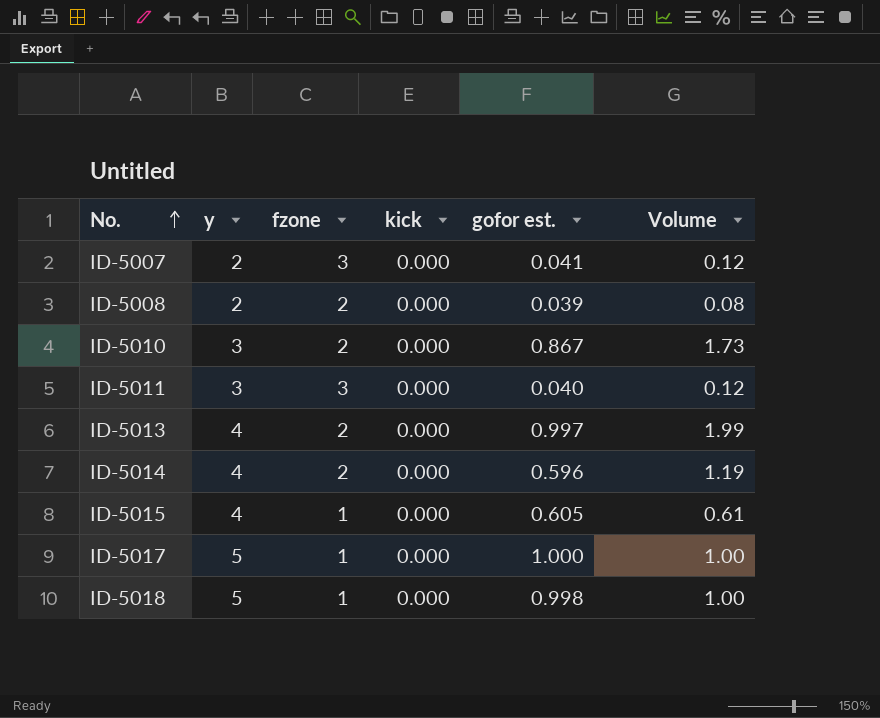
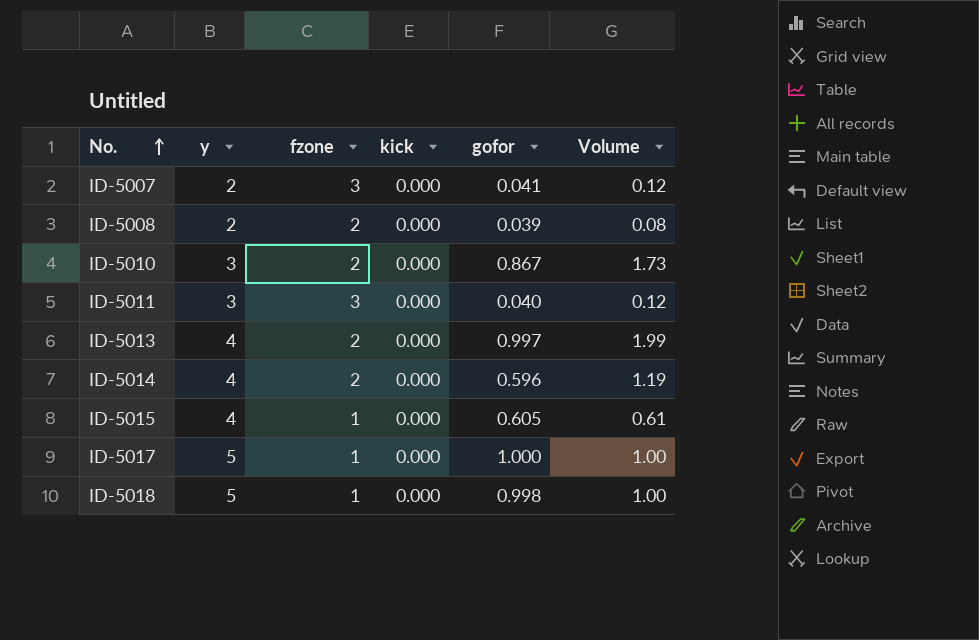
column name: gofor est. -> gofor

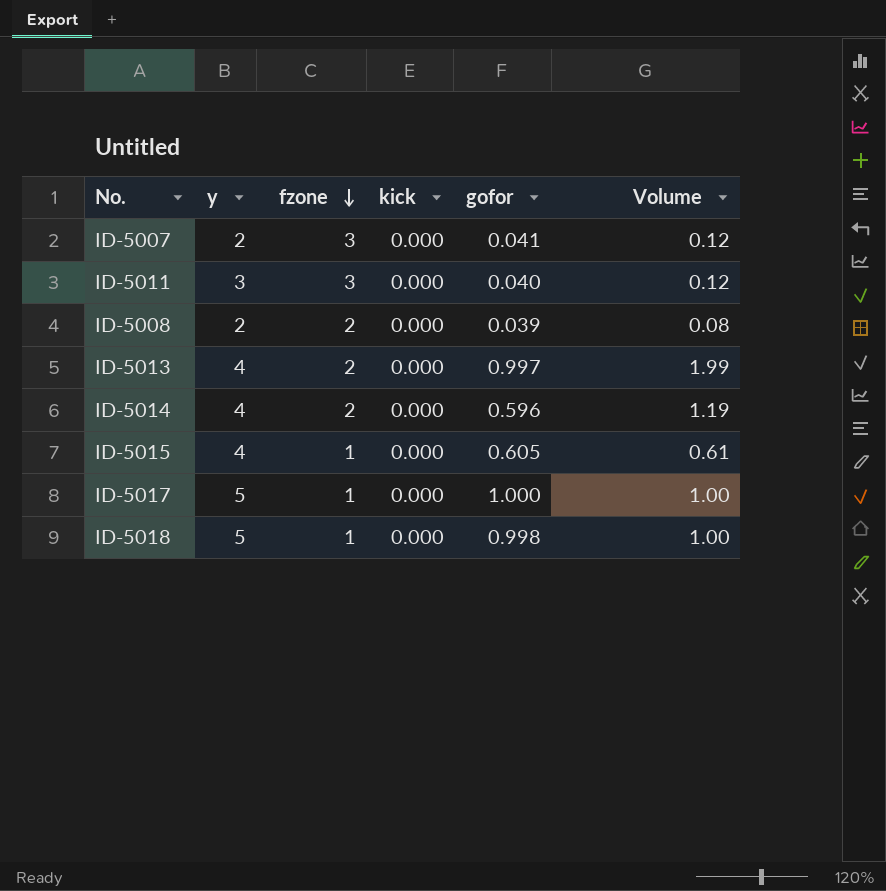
row order: No. ascending -> fzone descending
row ID-5010: 3 | 2 | 0.000 | 0.867 | 1.73 -> none

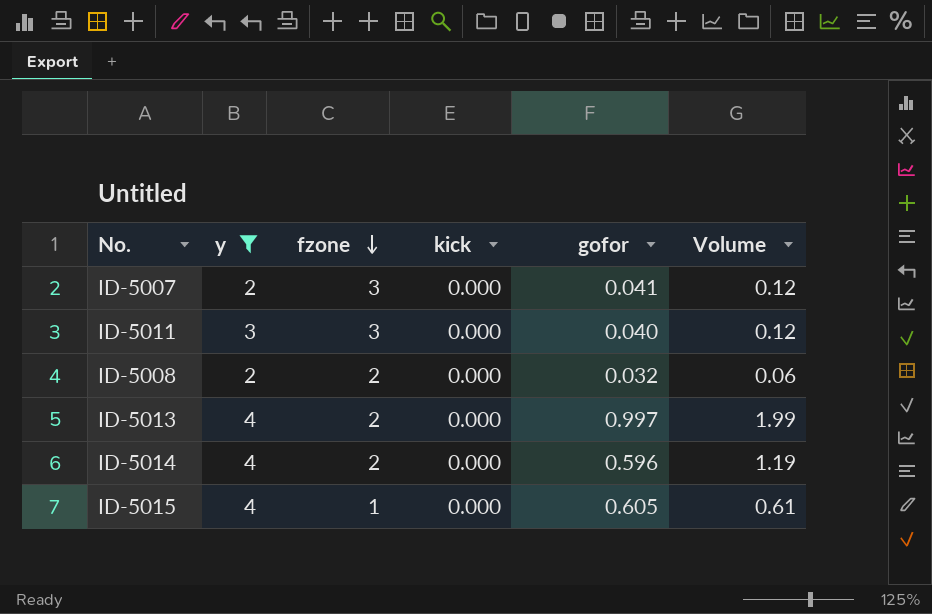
filter: none -> y != 5
ID-5008 | gofor: 0.039 -> 0.032
ID-5008 | Volume: 0.08 -> 0.06

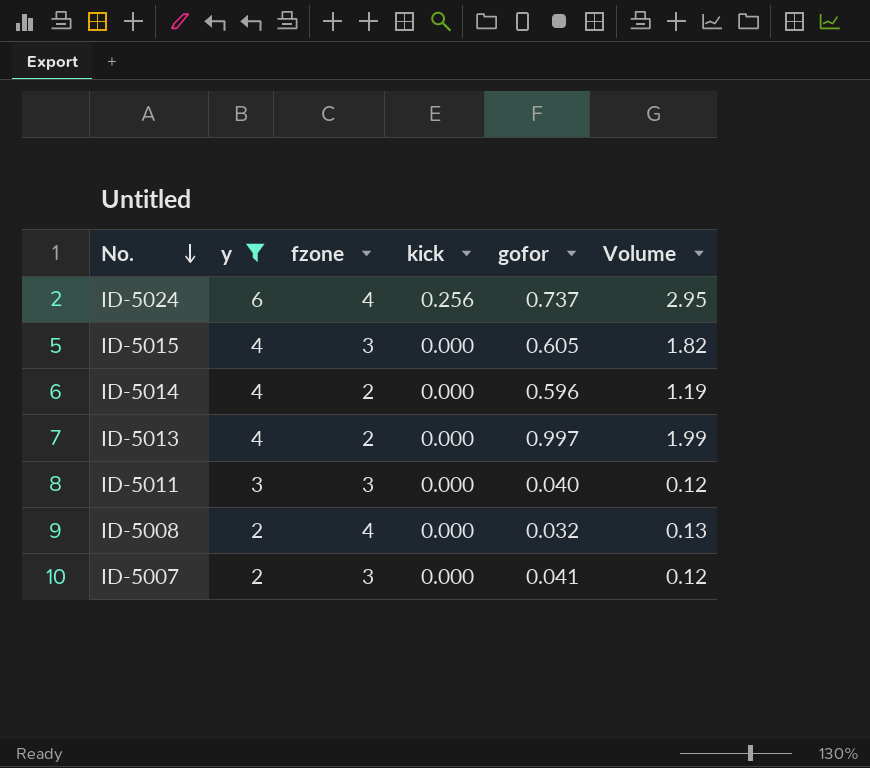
row order: fzone descending -> No. descending
row ID-5024: none -> 6 | 4 | 0.256 | 0.737 | 2.95
ID-5015 | fzone: 1 -> 3
ID-5015 | Volume: 0.61 -> 1.82
ID-5008 | fzone: 2 -> 4
ID-5008 | Volume: 0.06 -> 0.13

